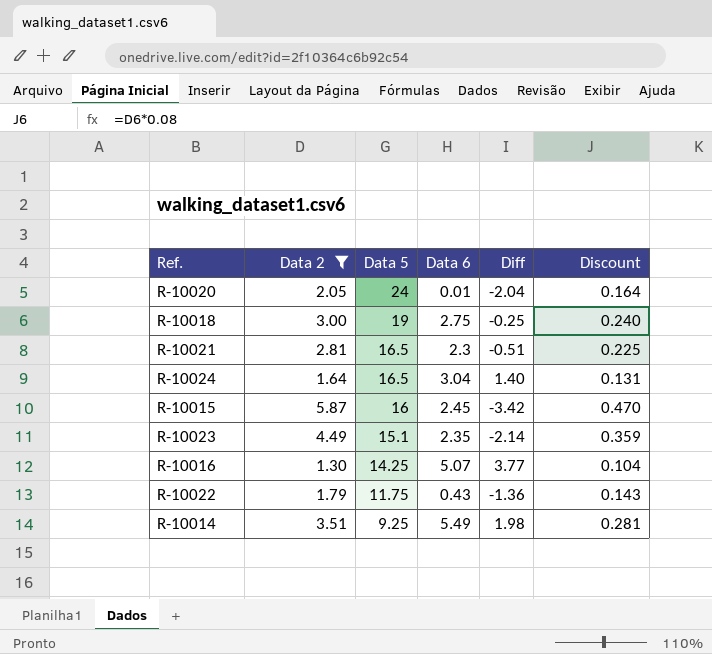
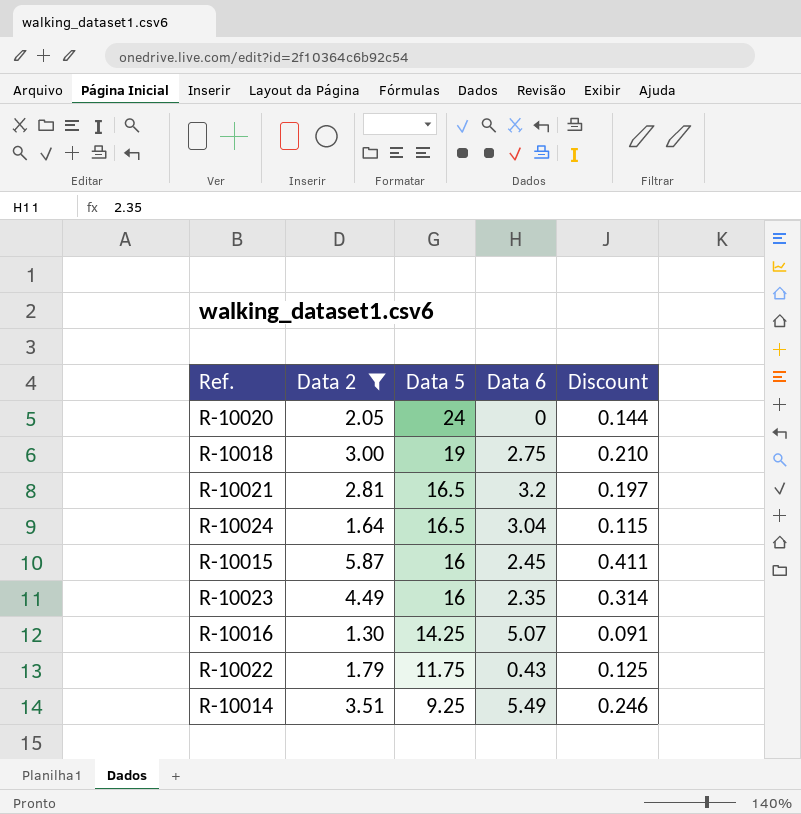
column Diff | formula: [Data 6] - [Data 2] -> none
column Discount | formula: [Data 2] * 0.08 -> [Data 2] * 0.07
R-10020 | Data 6: 0.01 -> 0
R-10021 | Data 6: 2.3 -> 3.2
R-10023 | Data 5: 15.1 -> 16

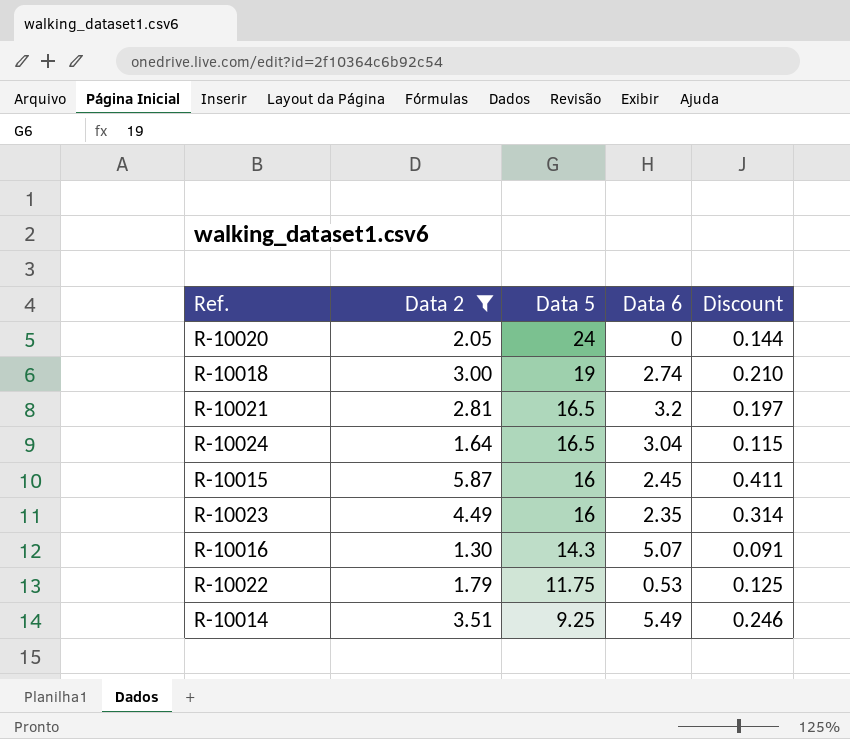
R-10018 | Data 6: 2.75 -> 2.74
R-10016 | Data 5: 14.25 -> 14.3
R-10022 | Data 6: 0.43 -> 0.53

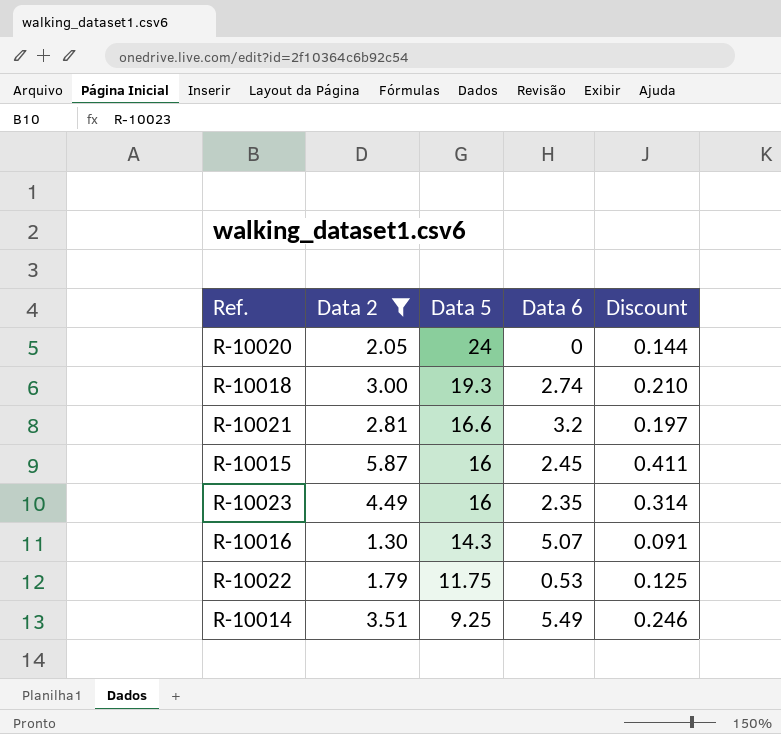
row R-10024: 1.64 | 16.5 | 3.04 | 0.115 -> none
R-10018 | Data 5: 19 -> 19.3
R-10021 | Data 5: 16.5 -> 16.6

